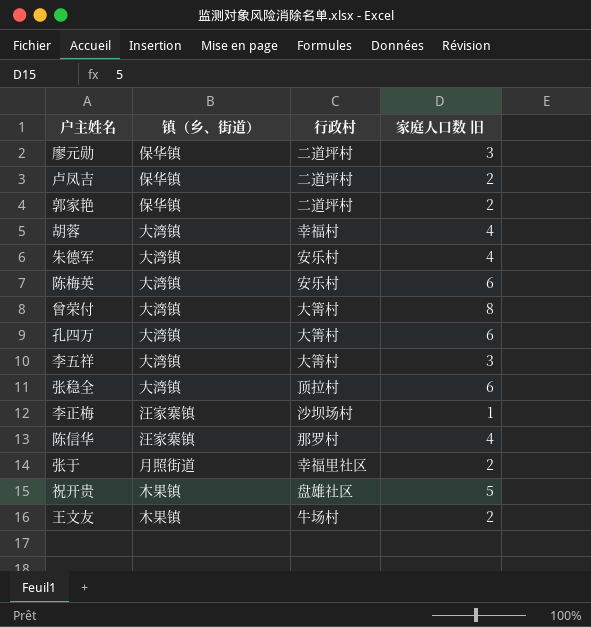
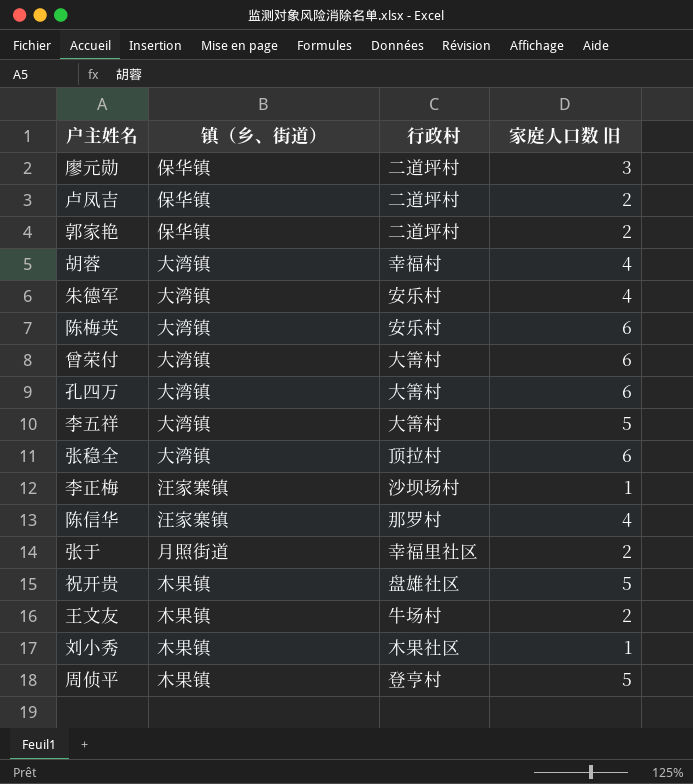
曾荣付 | 家庭人口数 旧: 8 -> 6
李五祥 | 家庭人口数 旧: 3 -> 5
row 刘小秀: none -> 木果镇 | 木果社区 | 1
row 周侦平: none -> 木果镇 | 登亨村 | 5

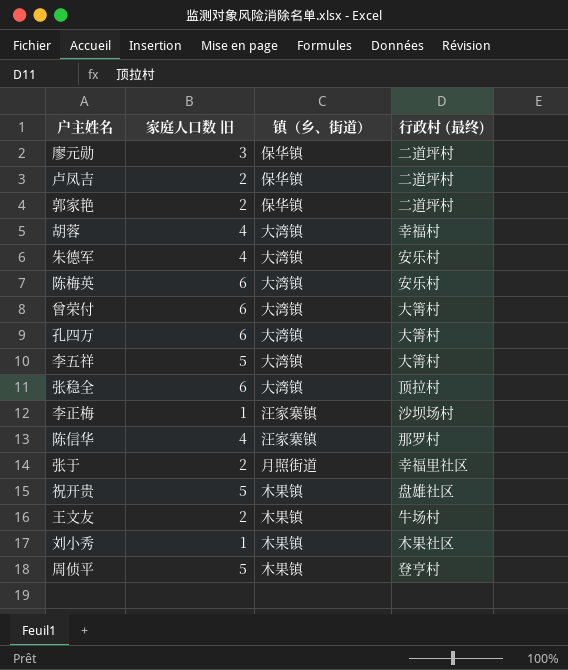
column 家庭人口数 旧 | position: 4 -> 2
column name: 行政村 -> 行政村 (最终)

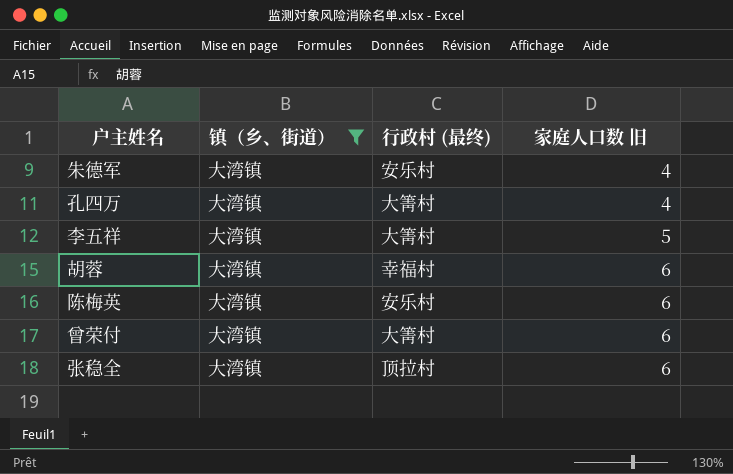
filter: none -> 镇（乡、街道） = 大湾镇
row order: none -> 家庭人口数 旧 ascending
column 家庭人口数 旧 | position: 2 -> 4
孔四万 | 家庭人口数 旧: 6 -> 4
胡蓉 | 家庭人口数 旧: 4 -> 6

